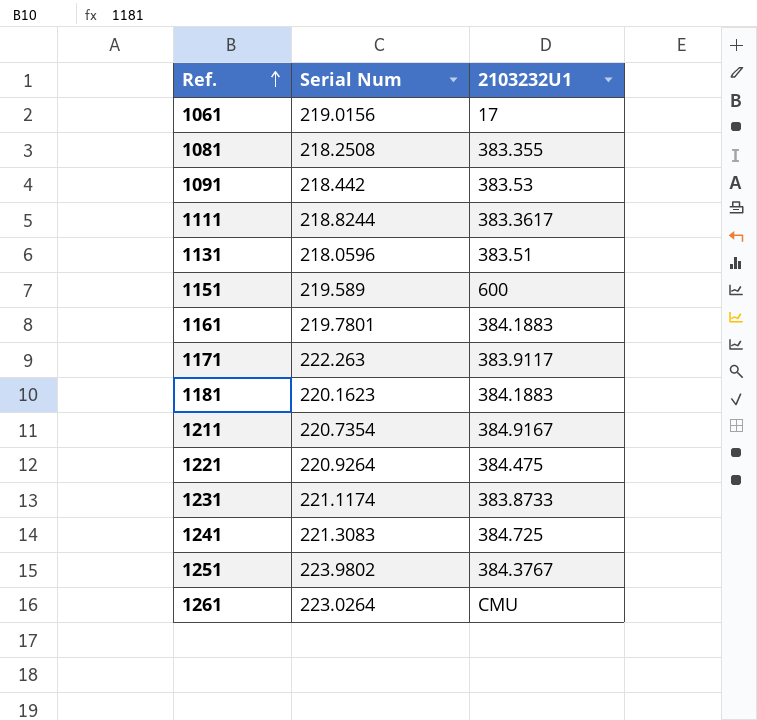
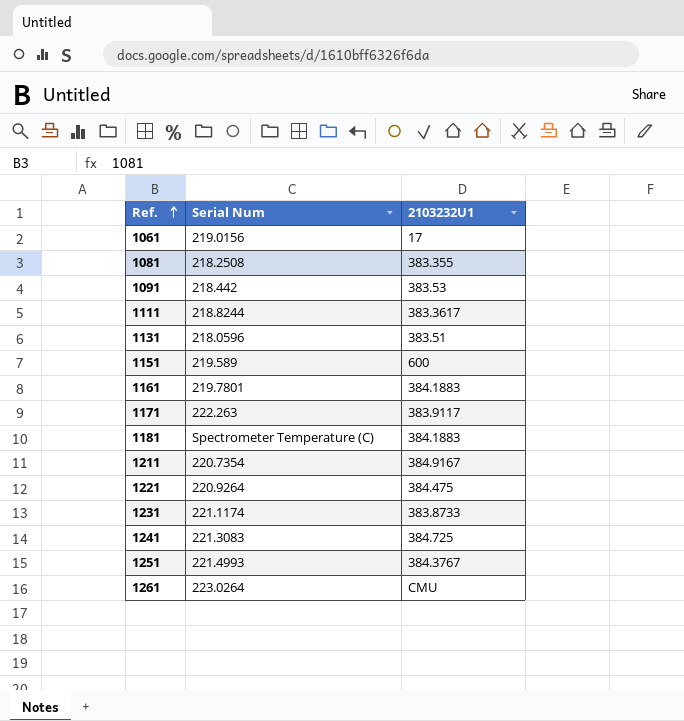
1181 | Serial Num: 220.1623 -> Spectrometer Temperature (C)
1251 | Serial Num: 223.9802 -> 221.4993

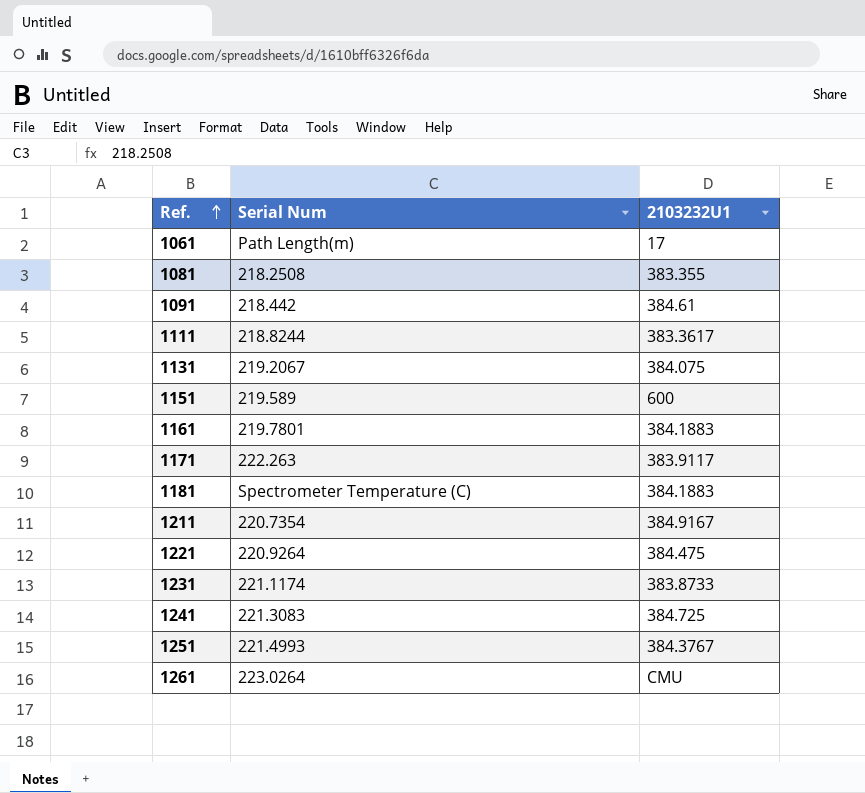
1061 | Serial Num: 219.0156 -> Path Length(m)
1091 | 2103232U1: 383.53 -> 384.61
1131 | Serial Num: 218.0596 -> 219.2067
1131 | 2103232U1: 383.51 -> 384.075

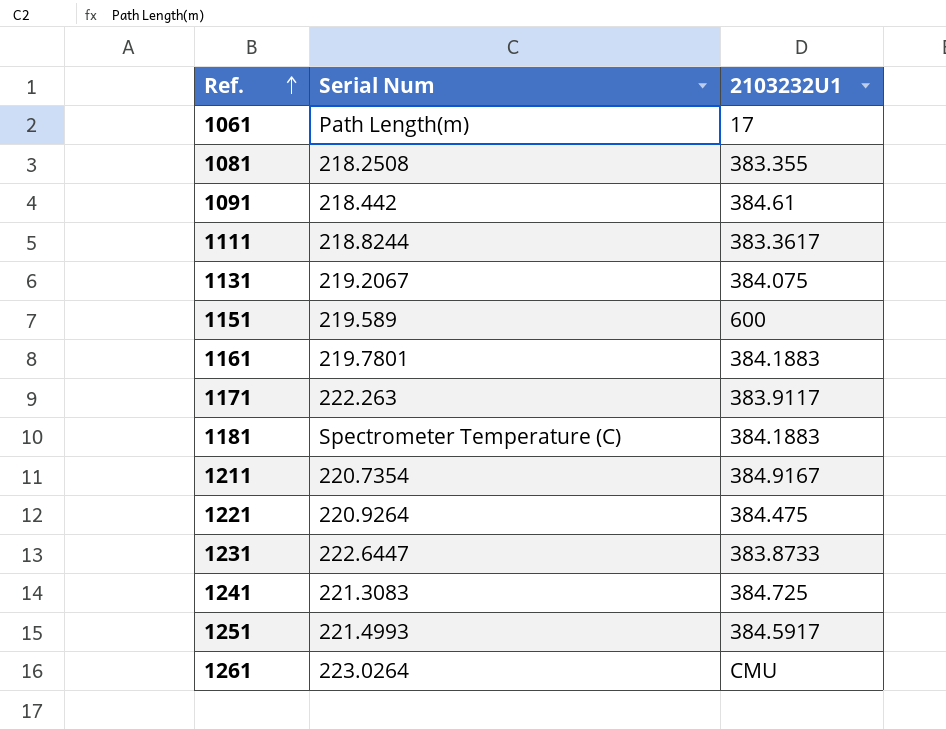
1231 | Serial Num: 221.1174 -> 222.6447
1251 | 2103232U1: 384.3767 -> 384.5917

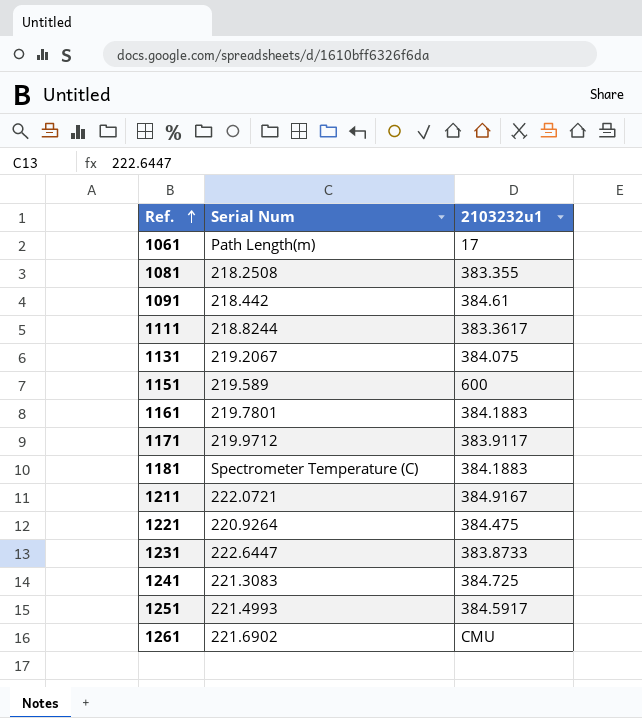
column name: 2103232U1 -> 2103232u1
1171 | Serial Num: 222.263 -> 219.9712
1211 | Serial Num: 220.7354 -> 222.0721
1261 | Serial Num: 223.0264 -> 221.6902

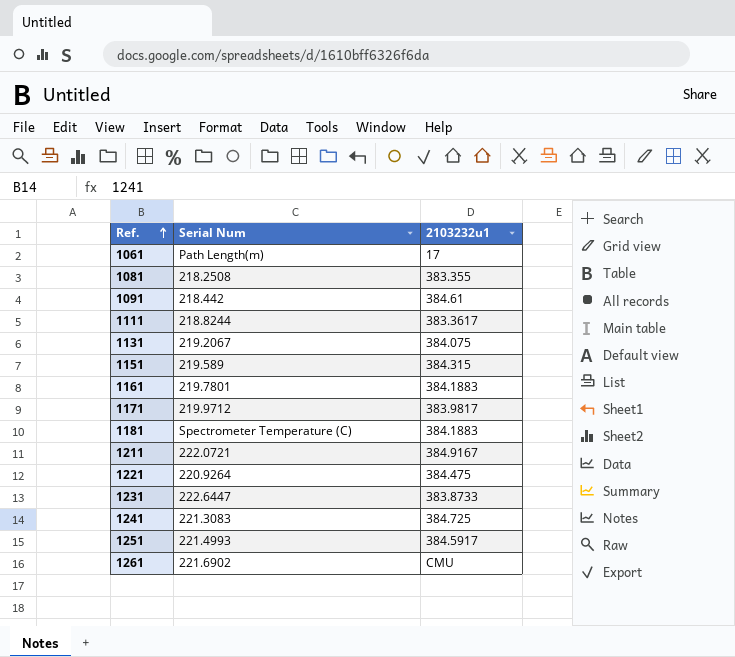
1151 | 2103232u1: 600 -> 384.315
1171 | 2103232u1: 383.9117 -> 383.9817

